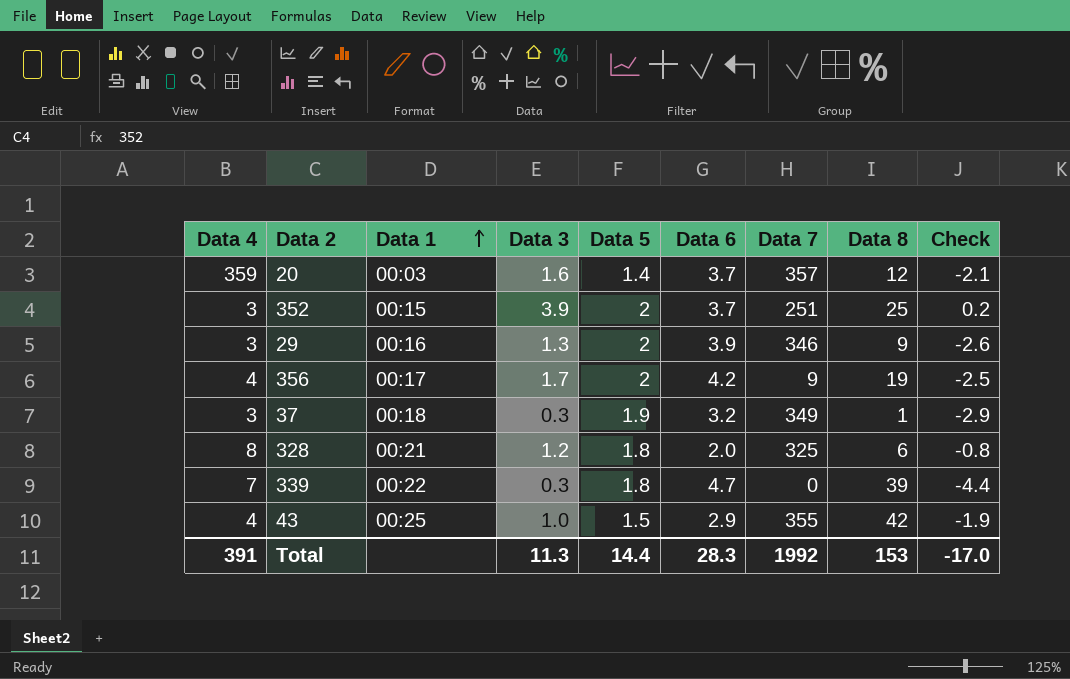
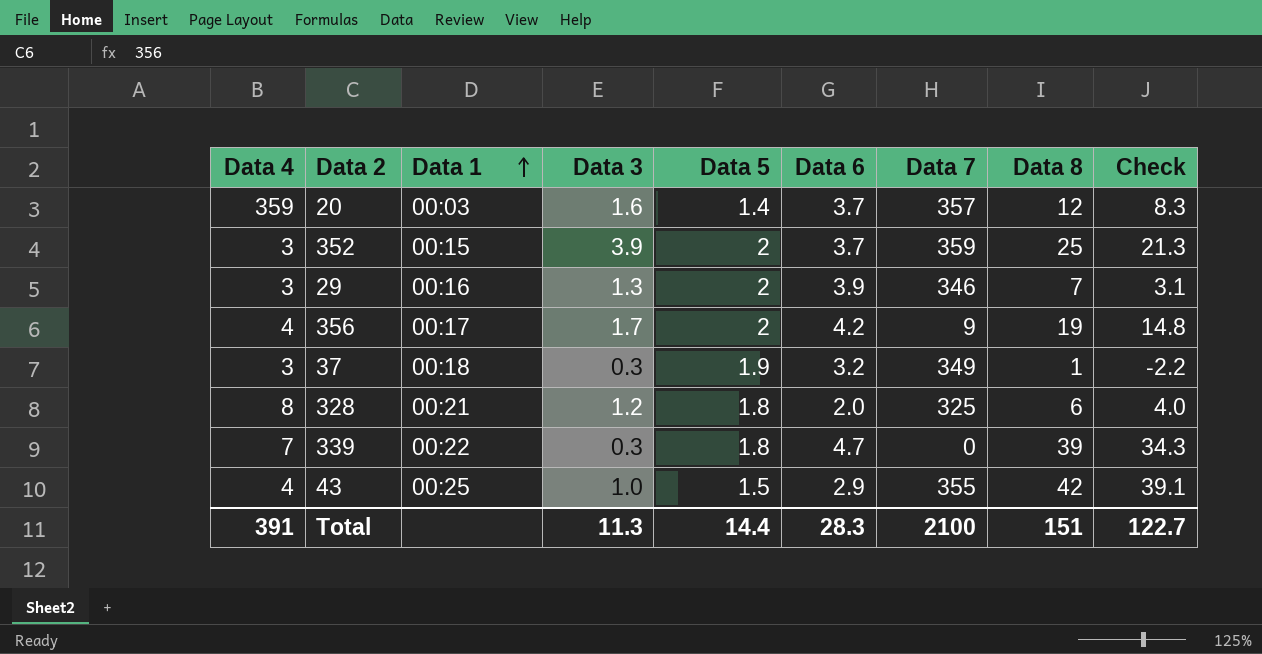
column Check | formula: [Data 3] - [Data 6] -> [Data 8] - [Data 6]
352 | Data 7: 251 -> 359
29 | Data 8: 9 -> 7
Total | Data 7: 1992 -> 2100
Total | Data 8: 153 -> 151
Total | Check: -17.0 -> 122.7

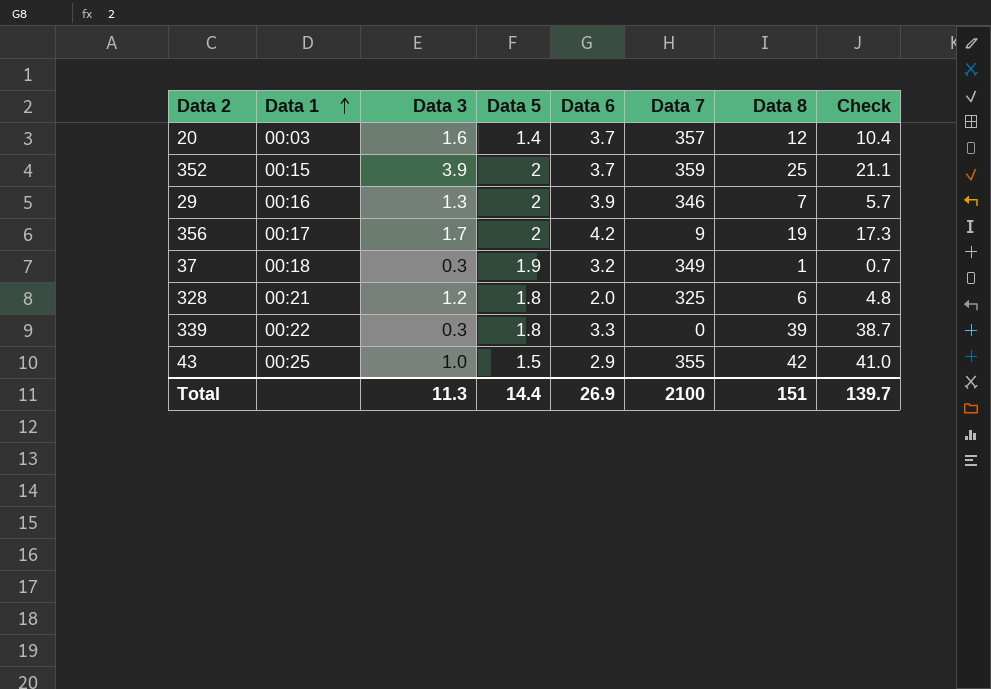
column Data 4 | position: 1 -> none
column Check | formula: [Data 8] - [Data 6] -> [Data 8] - [Data 3]
339 | Data 6: 4.7 -> 3.3
Total | Data 6: 28.3 -> 26.9
Total | Check: 122.7 -> 139.7

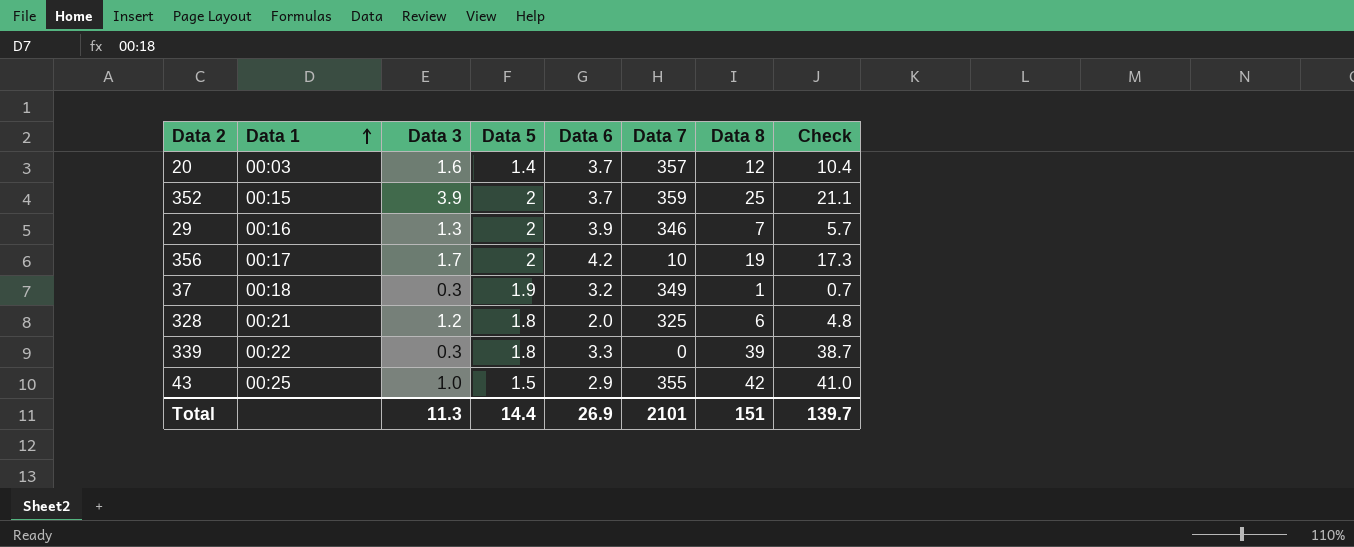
356 | Data 7: 9 -> 10
Total | Data 7: 2100 -> 2101

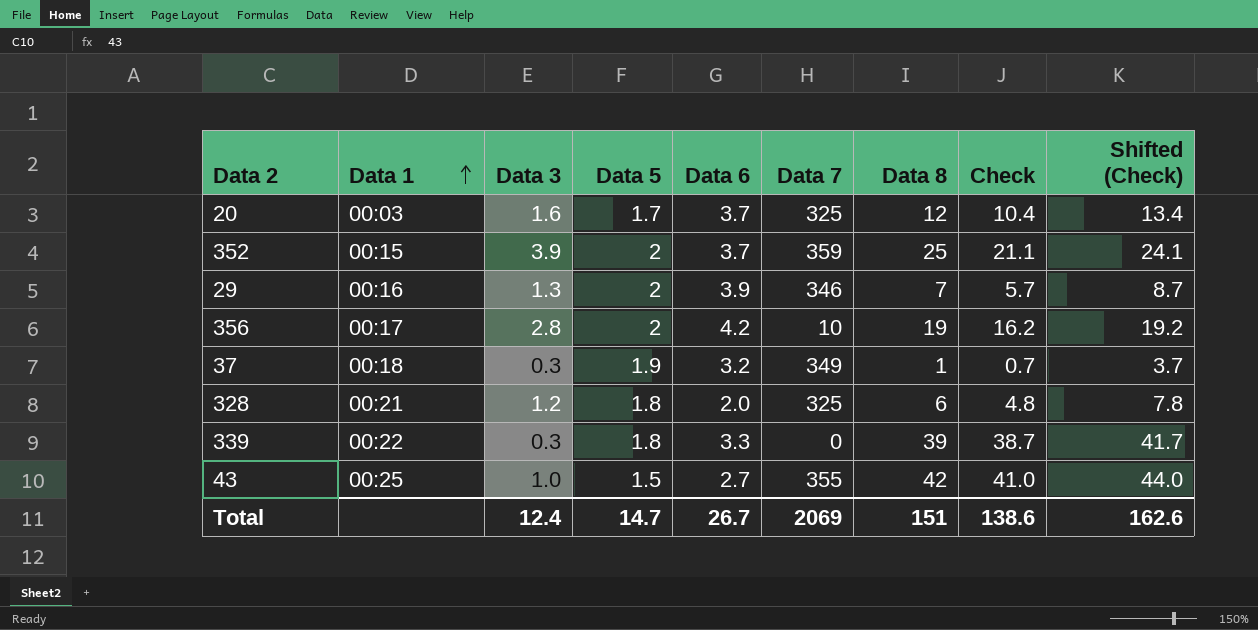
column Shifted (Check) | formula: none -> [Check] + 3
20 | Data 5: 1.4 -> 1.7
20 | Data 7: 357 -> 325
356 | Data 3: 1.7 -> 2.8
356 | Check: 17.3 -> 16.2
43 | Data 6: 2.9 -> 2.7
Total | Data 3: 11.3 -> 12.4
Total | Data 5: 14.4 -> 14.7
Total | Data 6: 26.9 -> 26.7
Total | Data 7: 2101 -> 2069
Total | Check: 139.7 -> 138.6

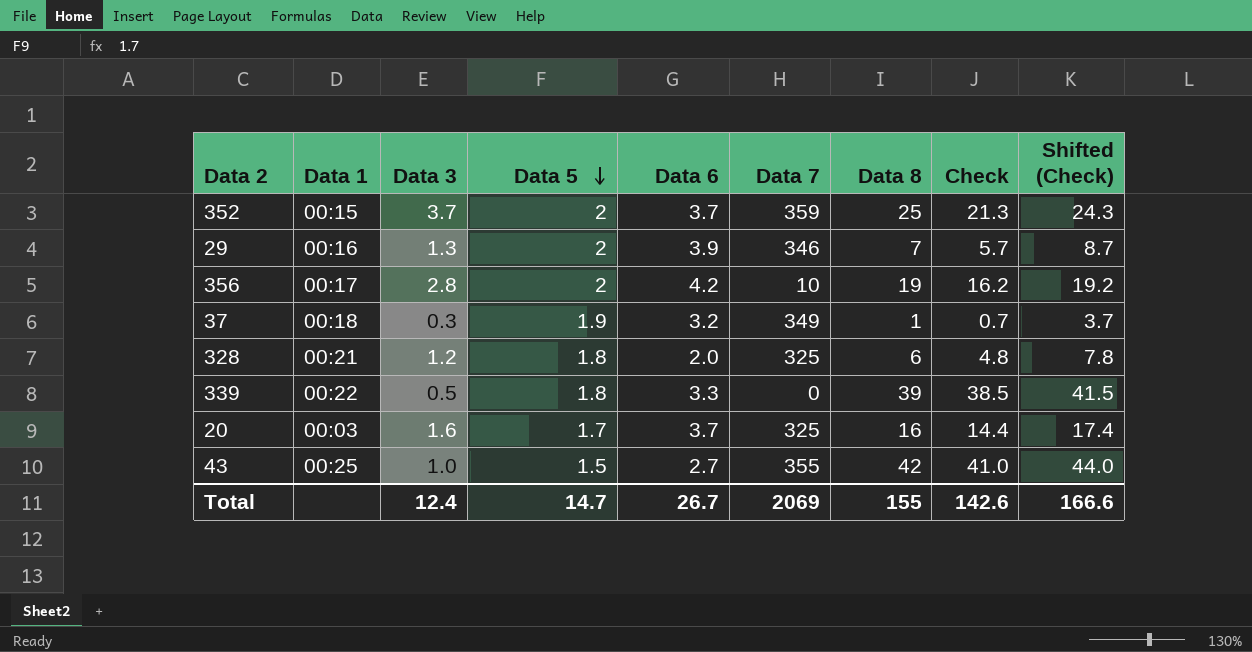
row order: Data 1 ascending -> Data 5 descending
352 | Data 3: 3.9 -> 3.7
352 | Check: 21.1 -> 21.3
352 | Shifted (Check): 24.1 -> 24.3
339 | Data 3: 0.3 -> 0.5
339 | Check: 38.7 -> 38.5
339 | Shifted (Check): 41.7 -> 41.5
20 | Data 8: 12 -> 16
20 | Check: 10.4 -> 14.4
20 | Shifted (Check): 13.4 -> 17.4
Total | Data 8: 151 -> 155
Total | Check: 138.6 -> 142.6
Total | Shifted (Check): 162.6 -> 166.6

